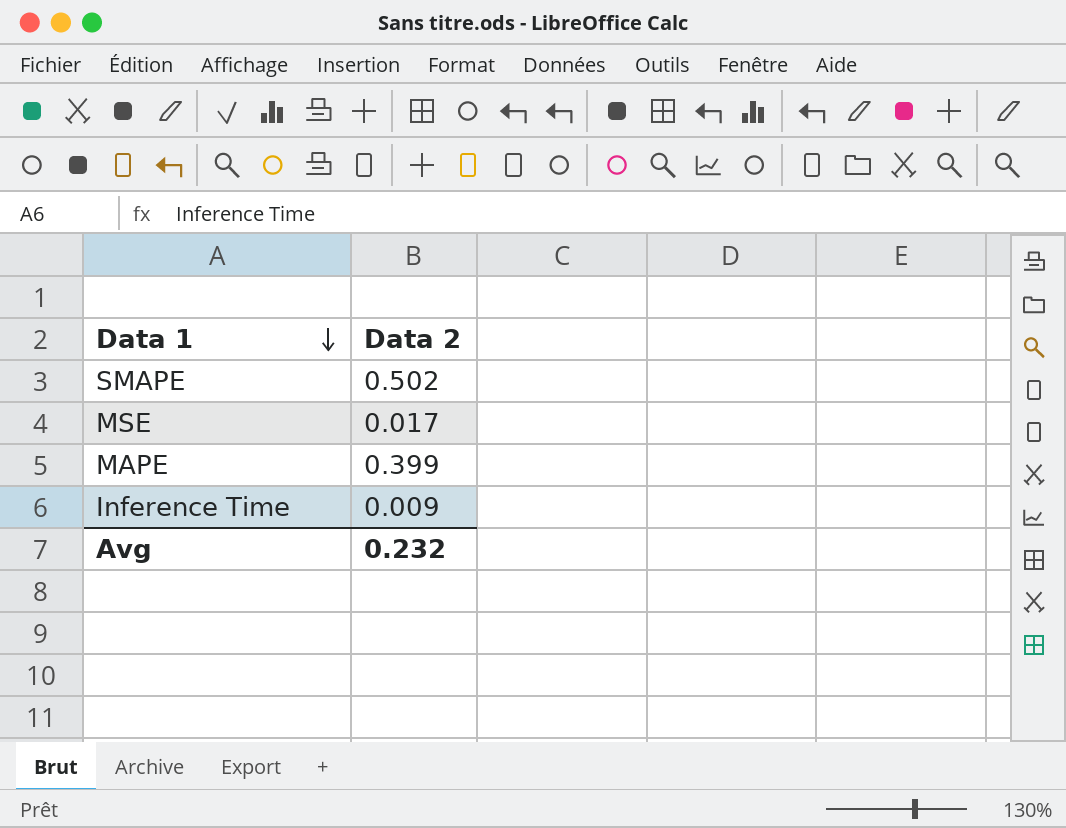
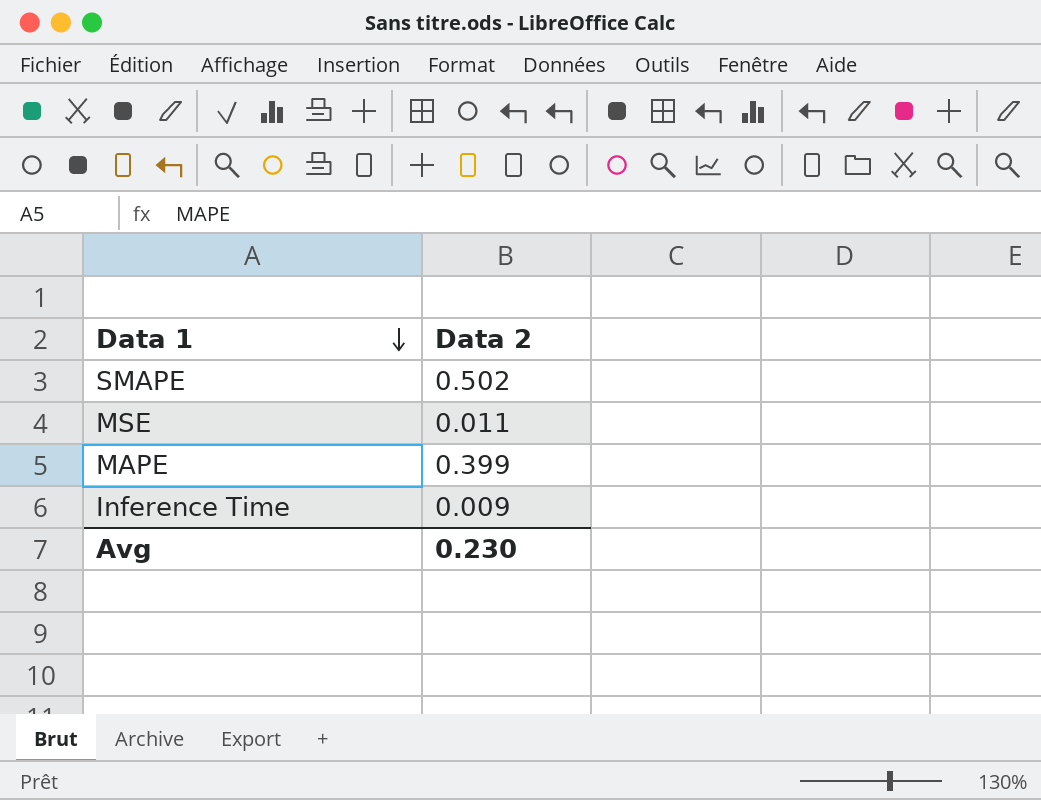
MSE | Data 2: 0.017 -> 0.011
Avg | Data 2: 0.232 -> 0.230

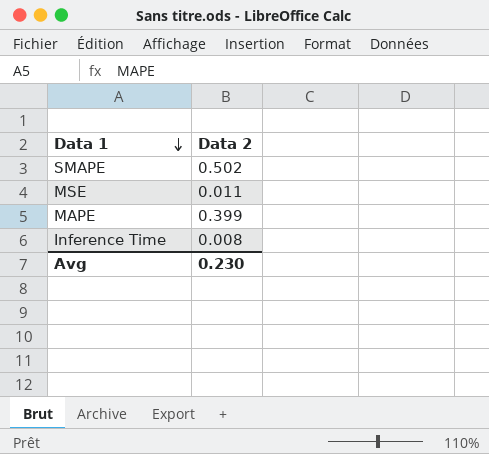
Inference Time | Data 2: 0.009 -> 0.008

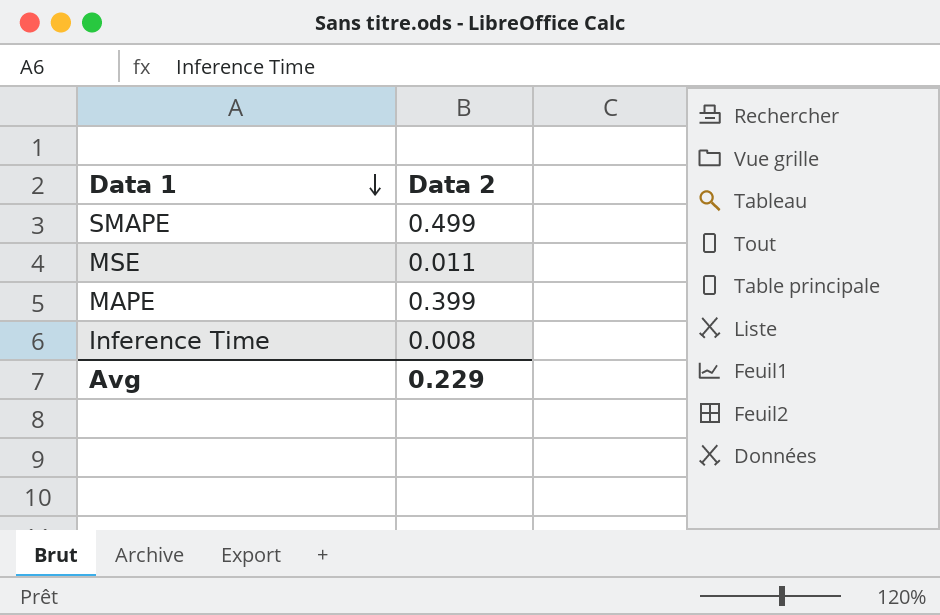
SMAPE | Data 2: 0.502 -> 0.499
Avg | Data 2: 0.230 -> 0.229

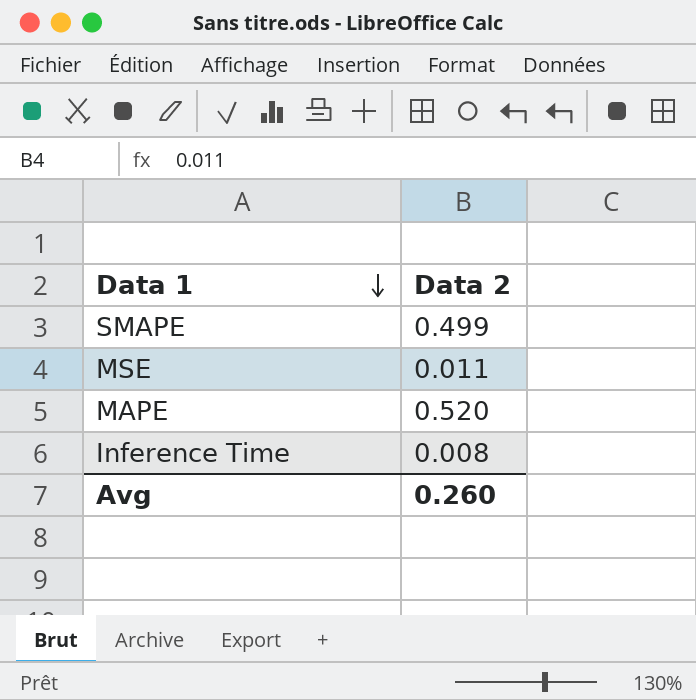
MAPE | Data 2: 0.399 -> 0.520
Avg | Data 2: 0.229 -> 0.260

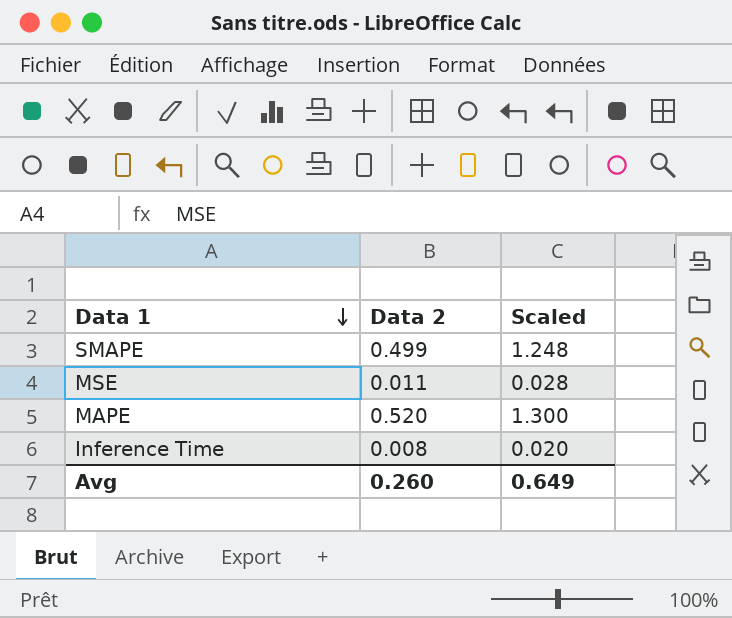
column Scaled | formula: none -> [Data 2] * 2.5

